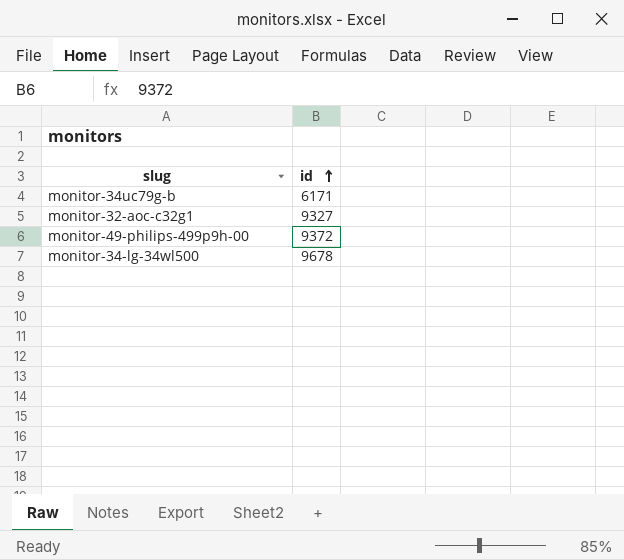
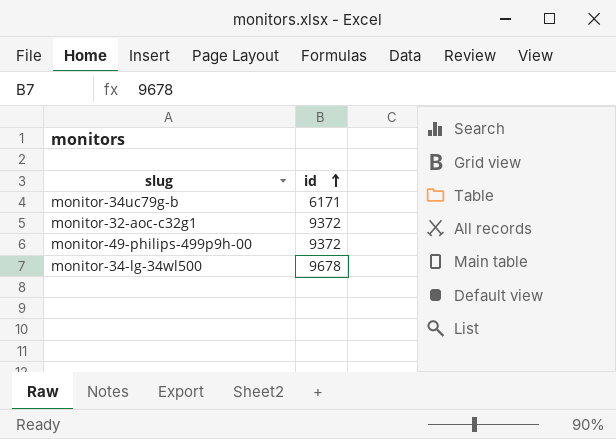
monitor-32-aoc-c32g1 | id: 9327 -> 9372

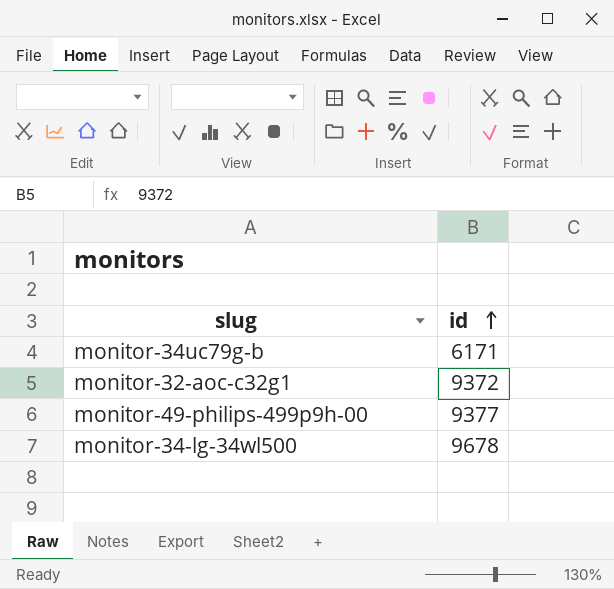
monitor-49-philips-499p9h-00 | id: 9372 -> 9377

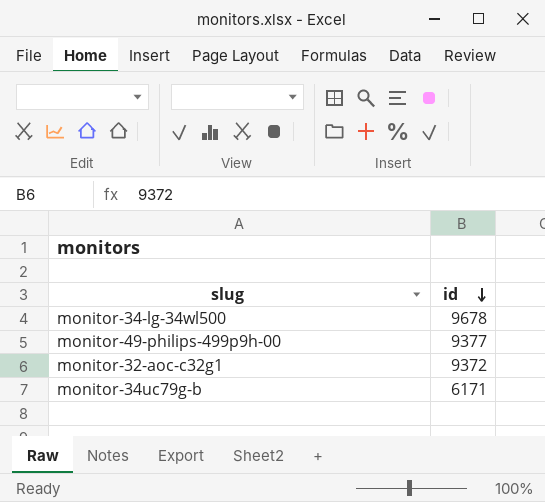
row order: id ascending -> id descending

